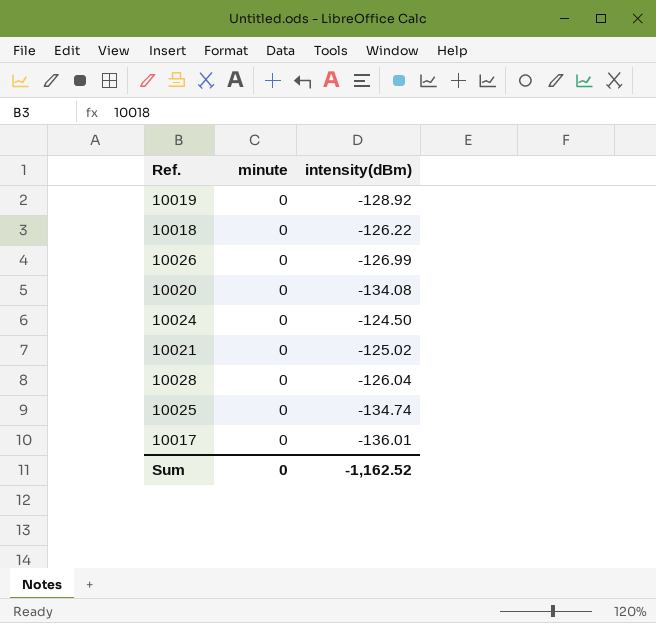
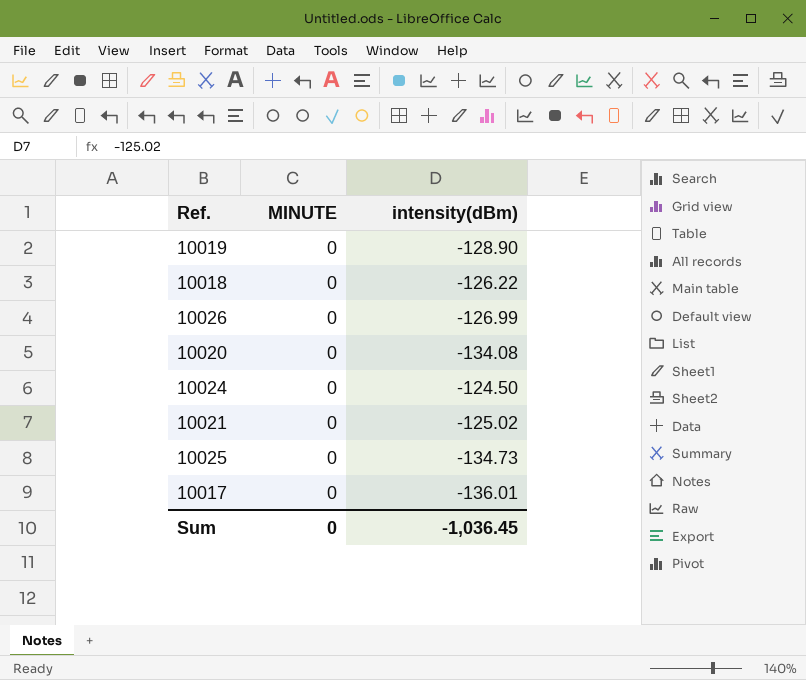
column name: minute -> MINUTE
row 10028: 0 | -126.04 -> none
10019 | intensity(dBm): -128.92 -> -128.90
10025 | intensity(dBm): -134.74 -> -134.73
Sum | intensity(dBm): -1,162.52 -> -1,036.45

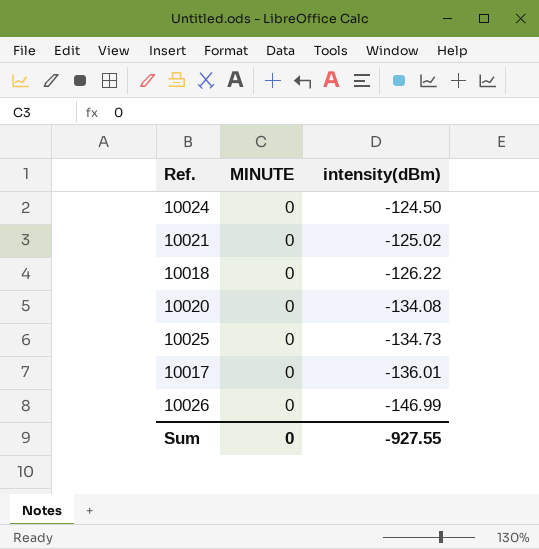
row order: none -> intensity(dBm) descending
row 10019: 0 | -128.90 -> none
10026 | intensity(dBm): -126.99 -> -146.99
Sum | intensity(dBm): -1,036.45 -> -927.55

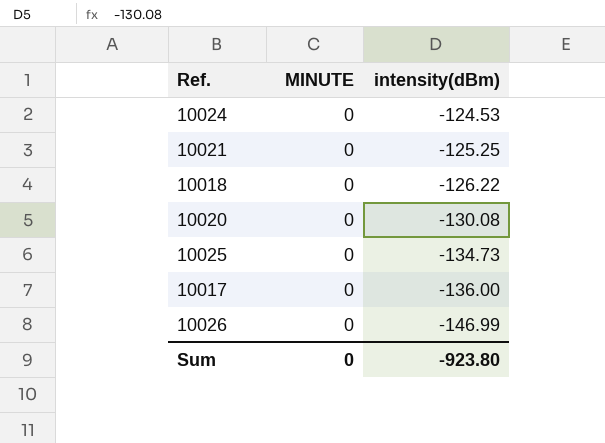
10024 | intensity(dBm): -124.50 -> -124.53
10021 | intensity(dBm): -125.02 -> -125.25
10020 | intensity(dBm): -134.08 -> -130.08
10017 | intensity(dBm): -136.01 -> -136.00
Sum | intensity(dBm): -927.55 -> -923.80

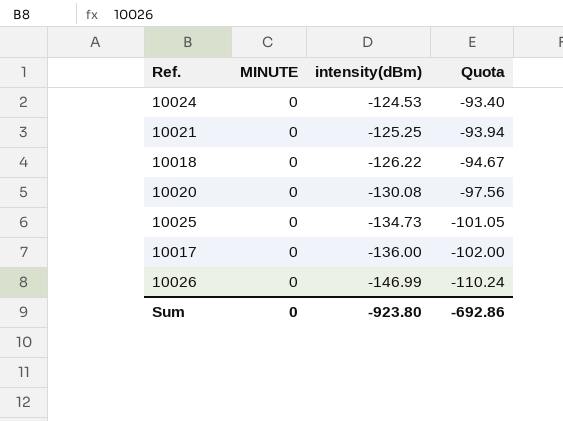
column Quota | formula: none -> [intensity(dBm)] * 0.75

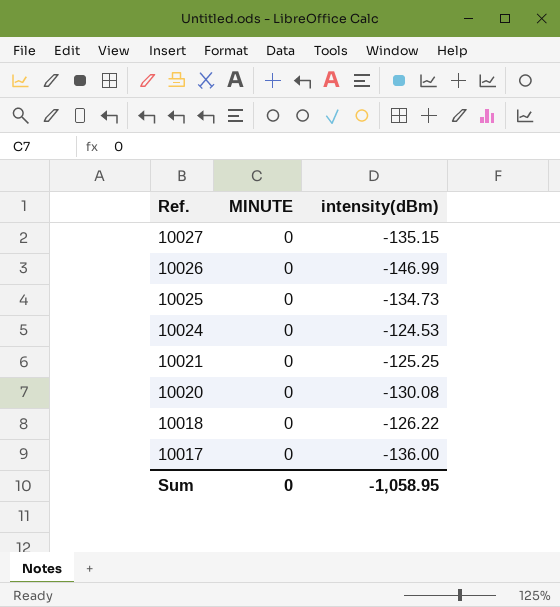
row order: intensity(dBm) descending -> Ref. descending
column Quota | formula: [intensity(dBm)] * 0.75 -> none
row 10027: none -> 0 | -135.15
Sum | intensity(dBm): -923.80 -> -1,058.95

